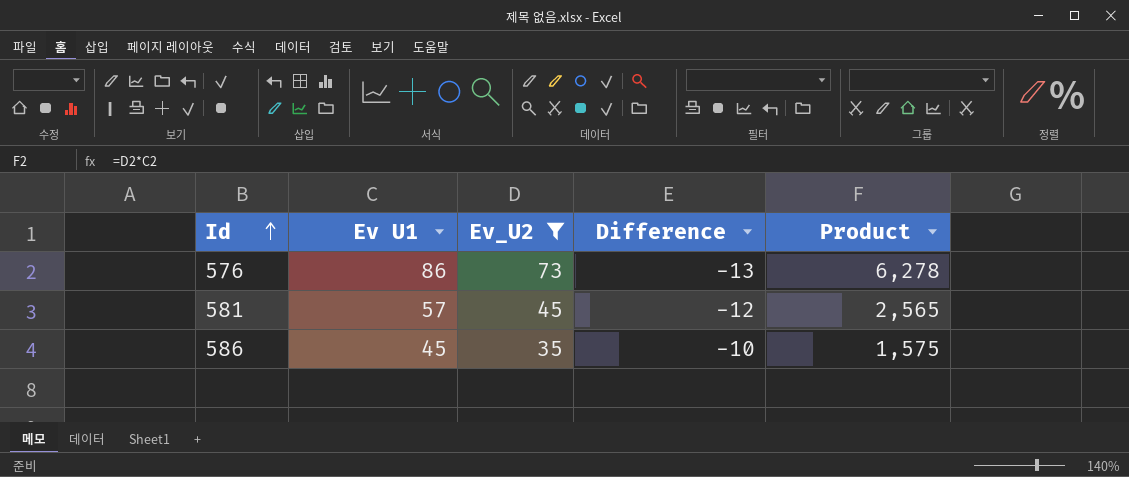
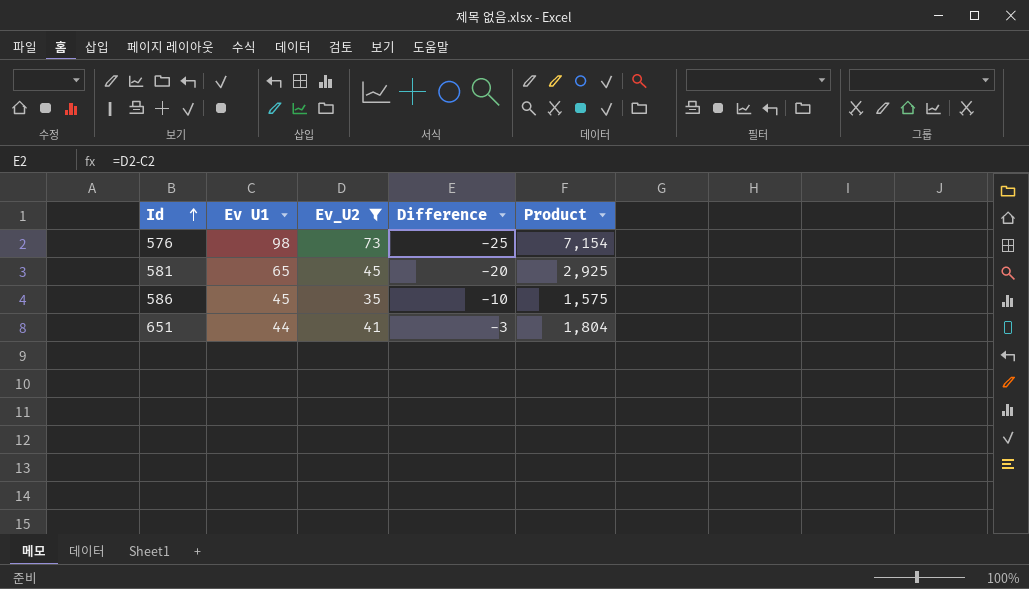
576 | Ev U1: 86 -> 98
576 | Difference: -13 -> -25
576 | Product: 6,278 -> 7,154
581 | Ev U1: 57 -> 65
581 | Difference: -12 -> -20
581 | Product: 2,565 -> 2,925
row 651: none -> 44 | 41 | -3 | 1,804

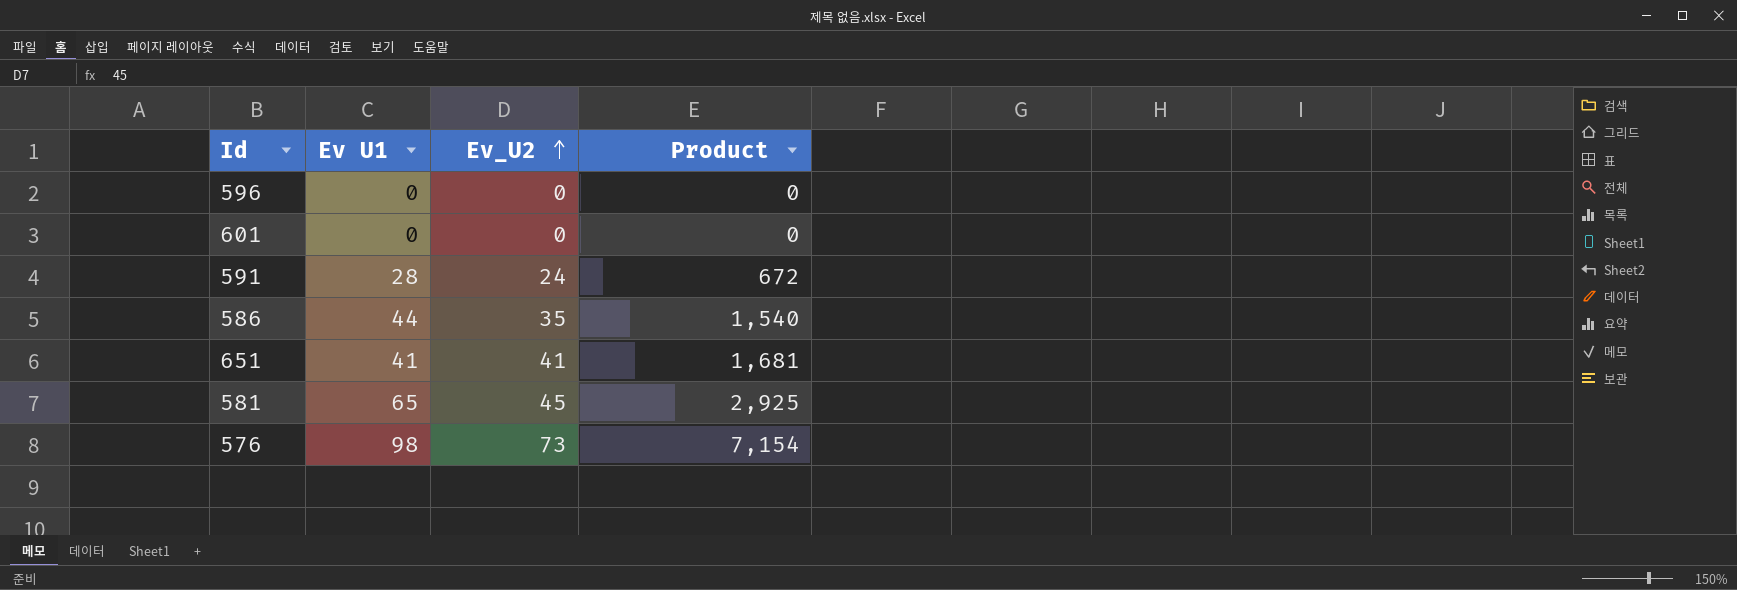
filter: Ev_U2 >= 35 -> none
row order: Id ascending -> Ev_U2 ascending
column Difference | formula: [Ev_U2] - [Ev U1] -> none
586 | Ev U1: 45 -> 44
586 | Product: 1,575 -> 1,540
651 | Ev U1: 44 -> 41
651 | Product: 1,804 -> 1,681

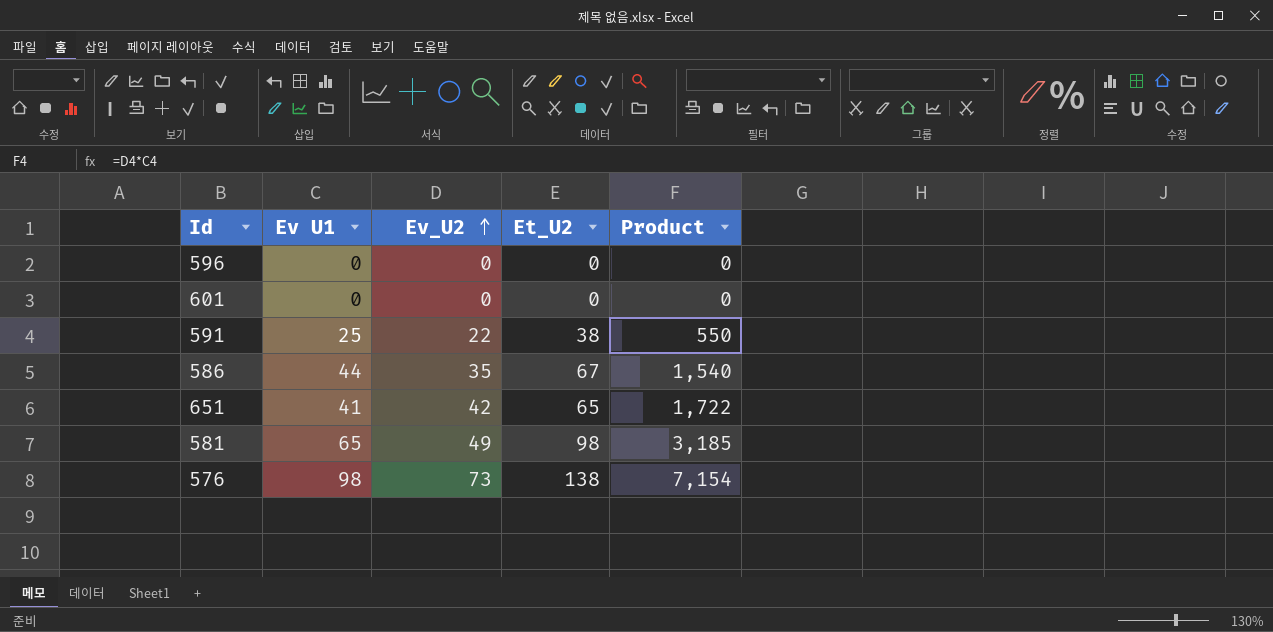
column Et_U2 | position: none -> 4
591 | Ev U1: 28 -> 25
591 | Ev_U2: 24 -> 22
591 | Product: 672 -> 550
651 | Ev_U2: 41 -> 42
651 | Product: 1,681 -> 1,722
581 | Ev_U2: 45 -> 49
581 | Product: 2,925 -> 3,185

